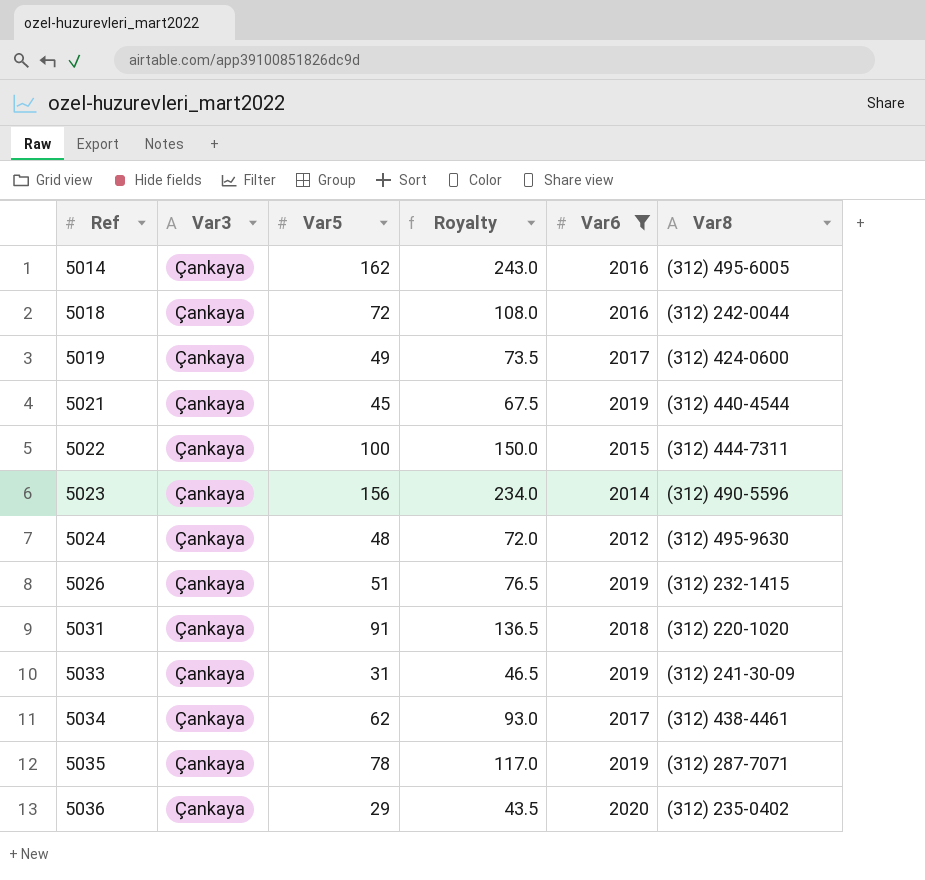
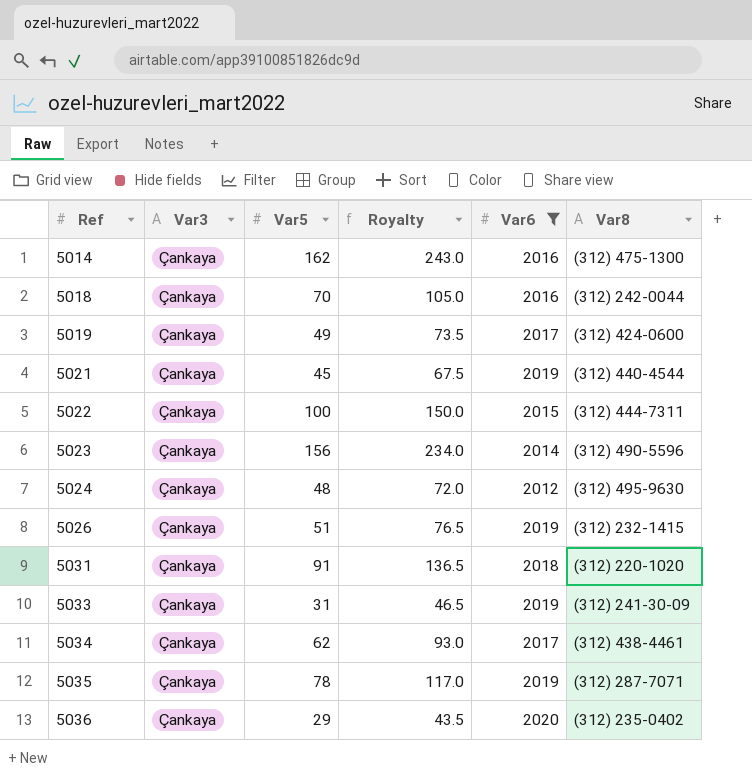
5014 | Var8: (312) 495-6005 -> (312) 475-1300
5018 | Var5: 72 -> 70
5018 | Royalty: 108.0 -> 105.0

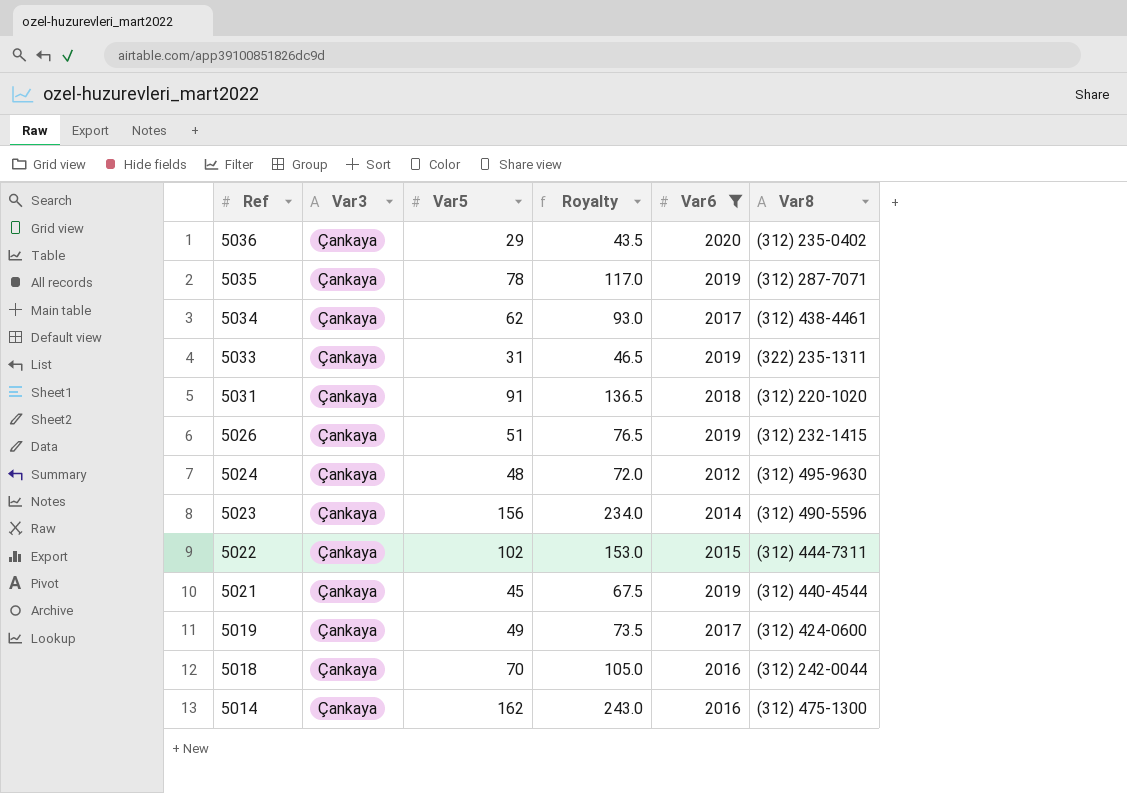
row order: Ref ascending -> Ref descending
5033 | Var8: (312) 241-30-09 -> (322) 235-1311
5022 | Var5: 100 -> 102
5022 | Royalty: 150.0 -> 153.0

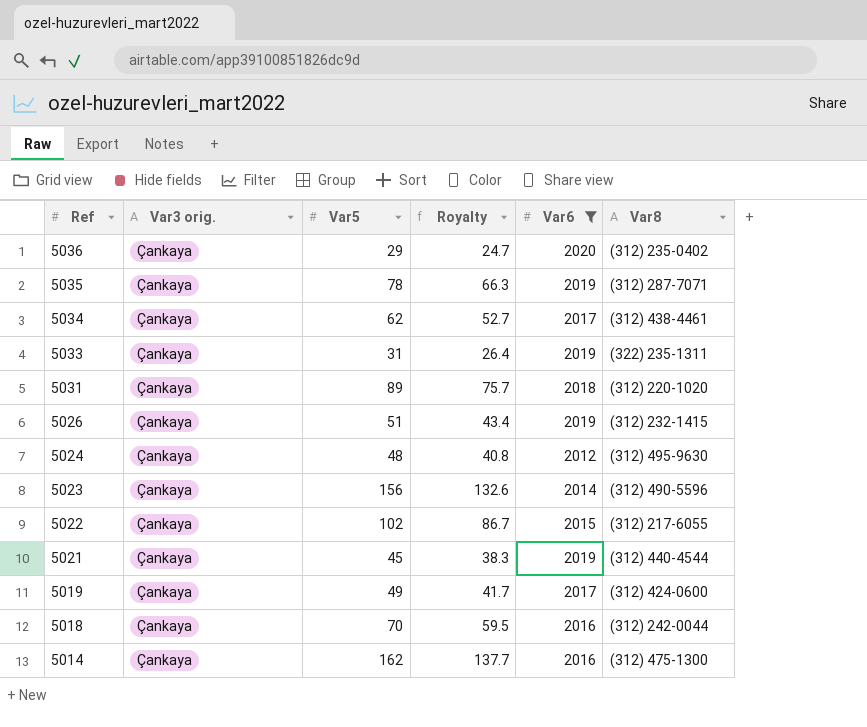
column name: Var3 -> Var3 orig.
column Royalty | formula: [Var5] * 1.5 -> [Var5] * 0.85
5031 | Var5: 91 -> 89
5022 | Var8: (312) 444-7311 -> (312) 217-6055

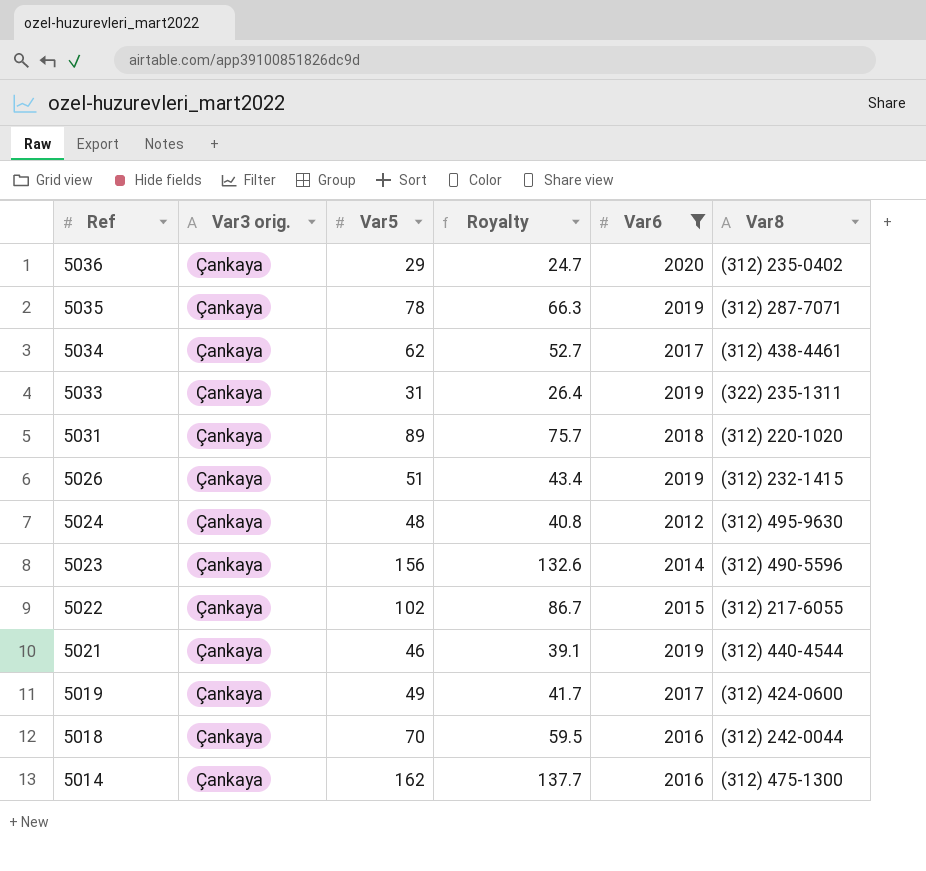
5021 | Var5: 45 -> 46
5021 | Royalty: 38.3 -> 39.1

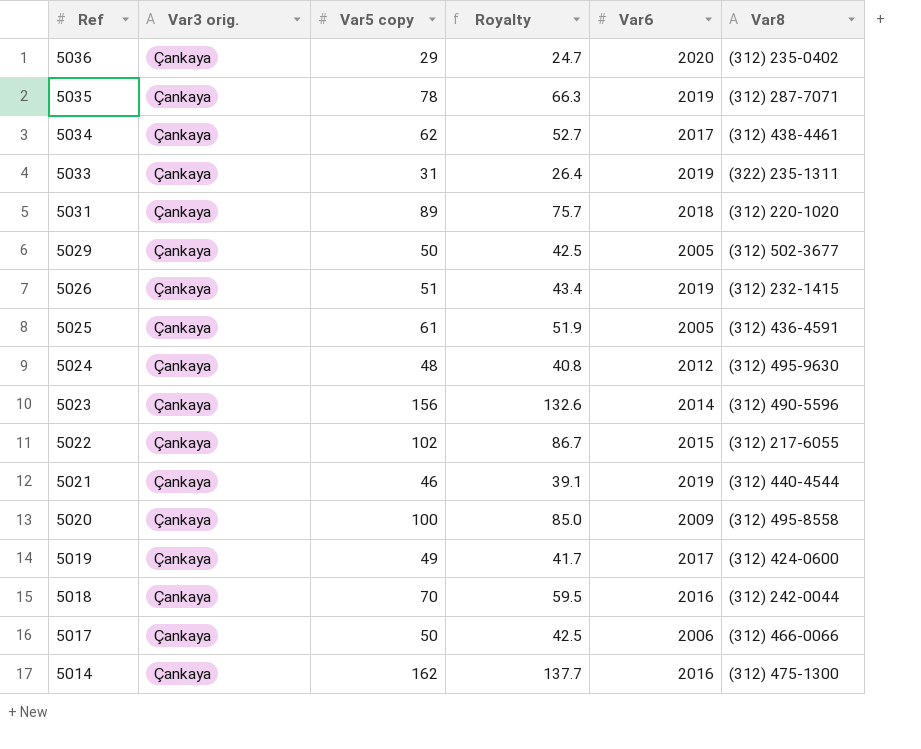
filter: Var6 >= 2012 -> none
column name: Var5 -> Var5 copy

